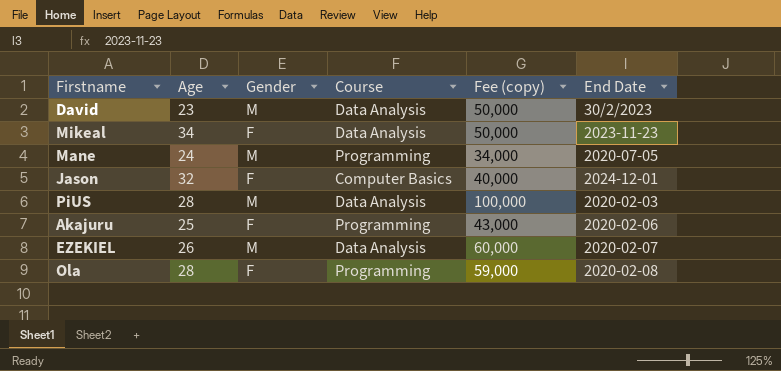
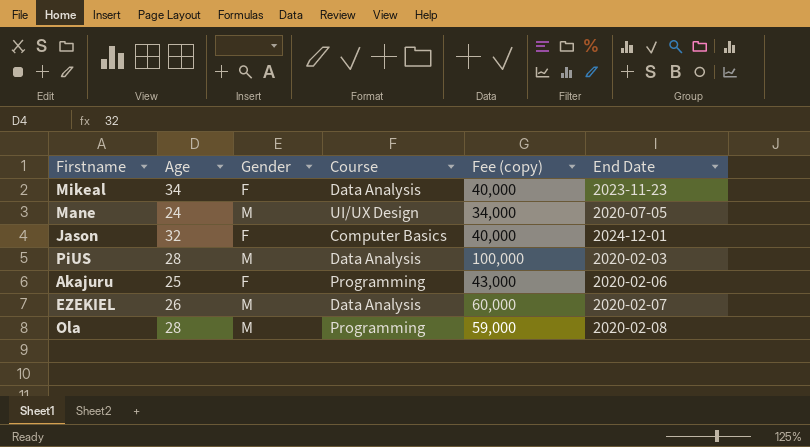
row David: 23 | M | Data Analysis | 50,000 | 30/2/2023 -> none
Mikeal | Fee (copy): 50,000 -> 40,000
Mane | Course: Programming -> UI/UX Design
Ola | Gender: F -> M

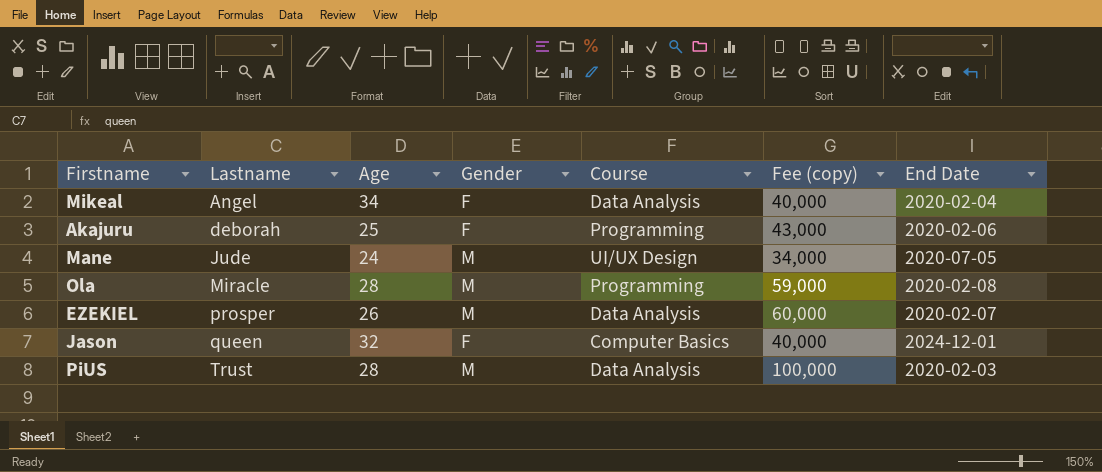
row order: none -> Lastname ascending
column Lastname | position: none -> 2
Mikeal | End Date: 2023-11-23 -> 2020-02-04

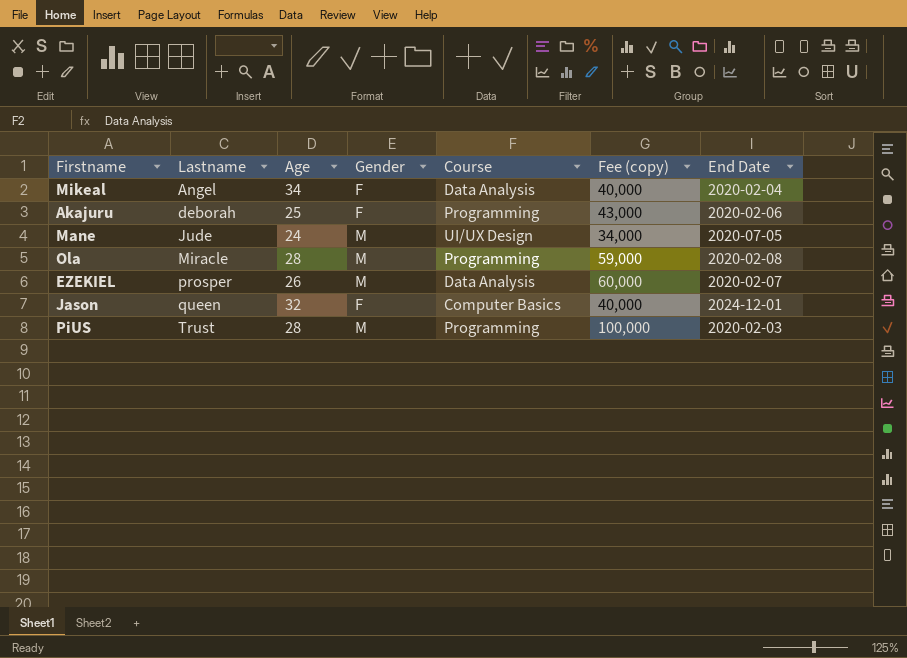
PiUS | Course: Data Analysis -> Programming

